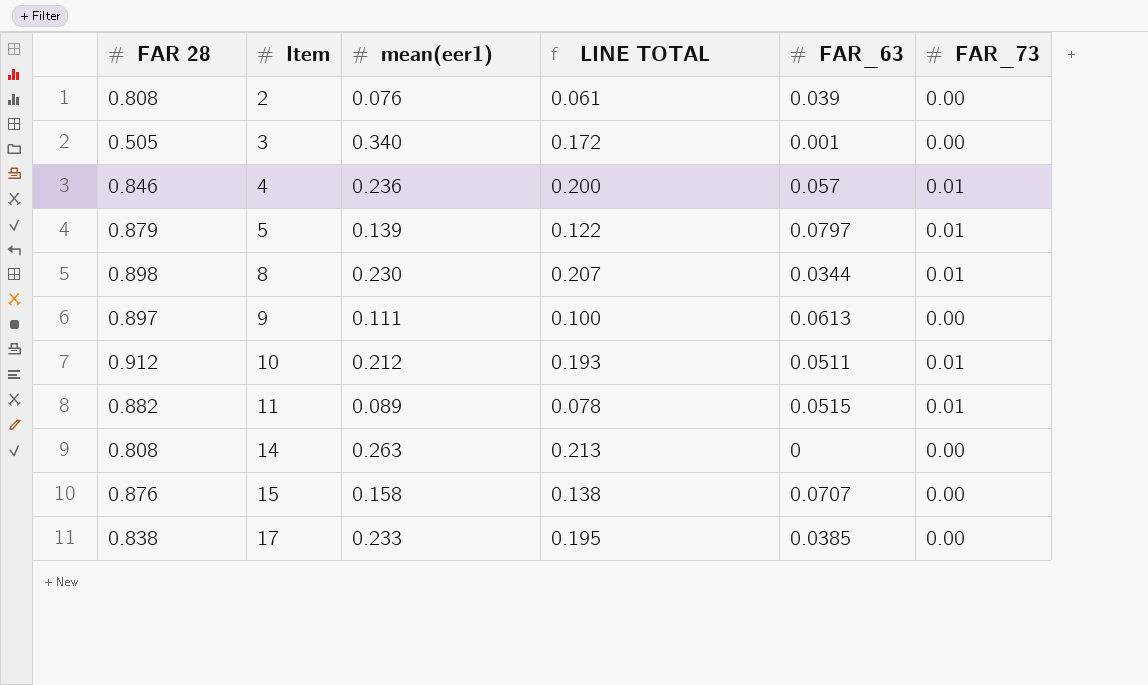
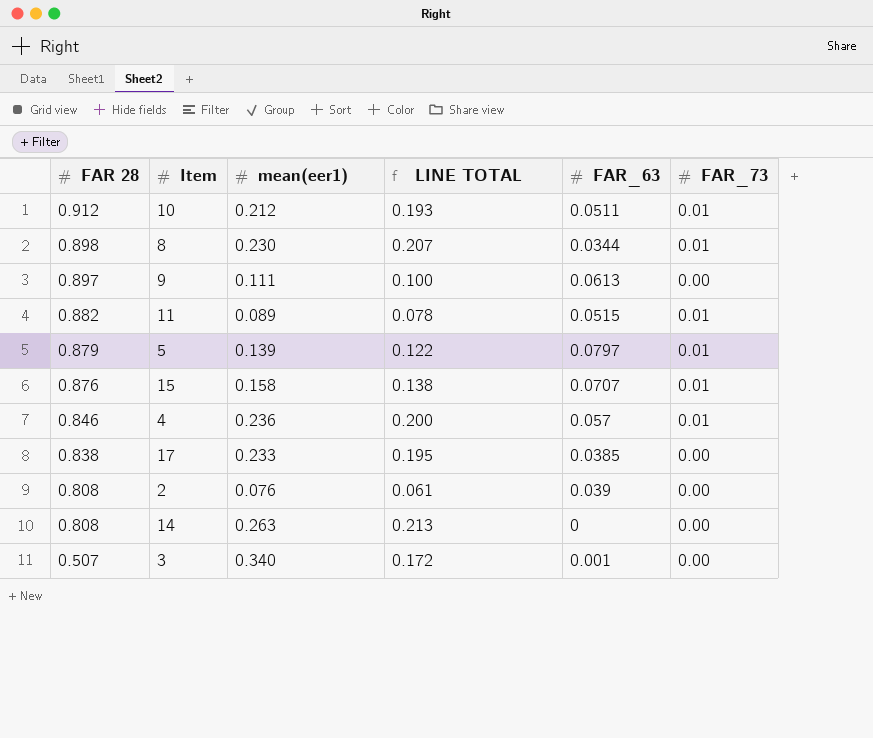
row order: Item ascending -> FAR 28 descending
15 | FAR_73: 0.00 -> 0.01
3 | FAR 28: 0.505 -> 0.507

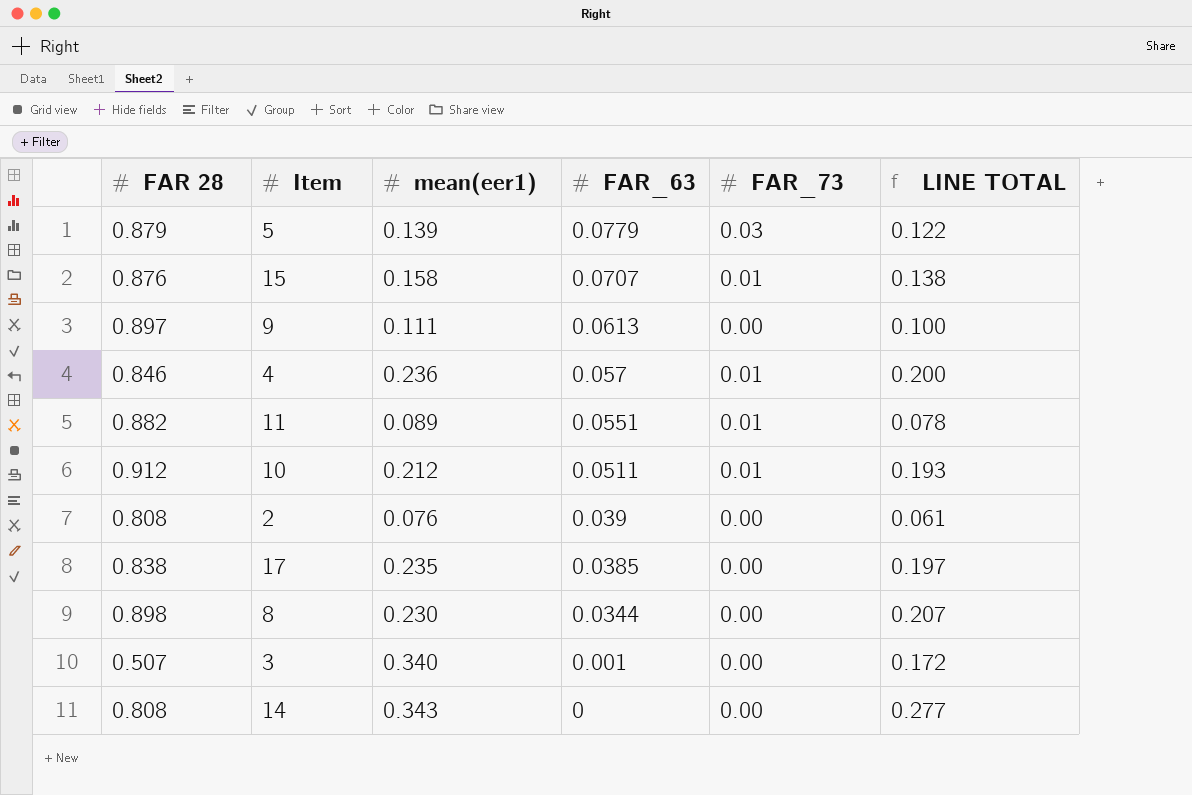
row order: FAR 28 descending -> FAR_63 descending
column LINE TOTAL | position: 4 -> 6
5 | FAR_63: 0.0797 -> 0.0779
5 | FAR_73: 0.01 -> 0.03
11 | FAR_63: 0.0515 -> 0.0551
17 | mean(eer1): 0.233 -> 0.235
17 | LINE TOTAL: 0.195 -> 0.197
8 | FAR_73: 0.01 -> 0.00
14 | mean(eer1): 0.263 -> 0.343
14 | LINE TOTAL: 0.213 -> 0.277

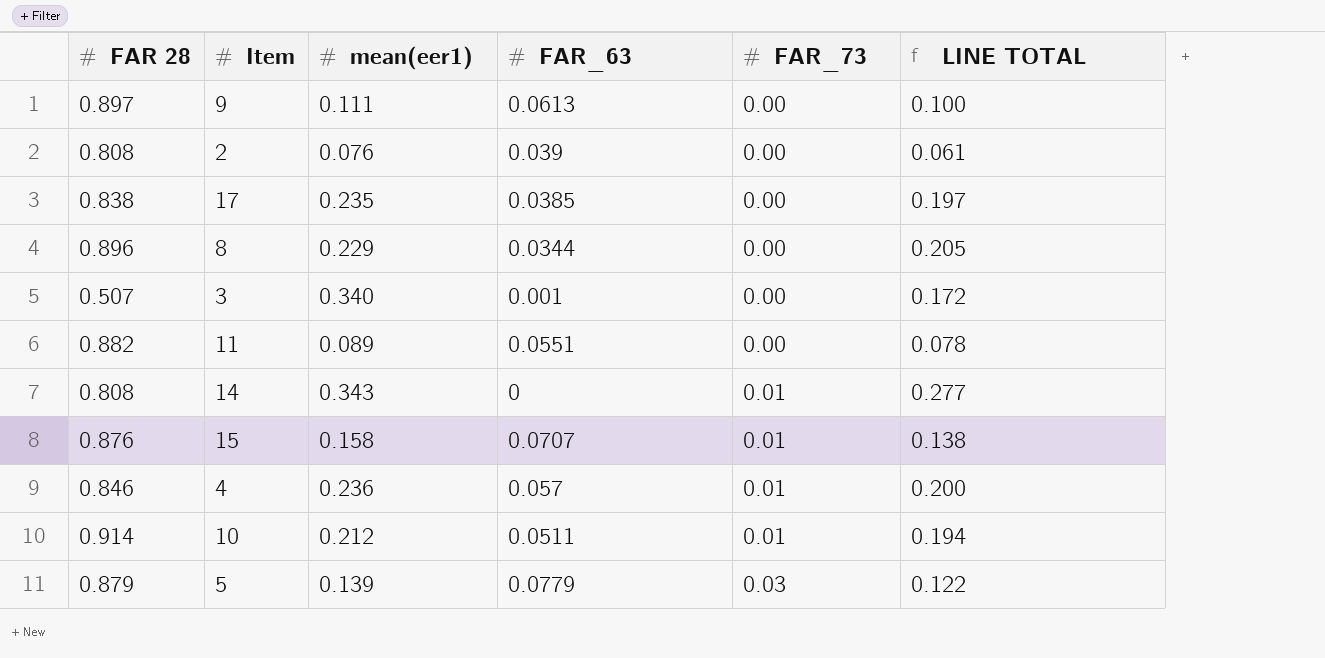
row order: FAR_63 descending -> FAR_73 ascending
8 | FAR 28: 0.898 -> 0.896
8 | mean(eer1): 0.230 -> 0.229
8 | LINE TOTAL: 0.207 -> 0.205
11 | FAR_73: 0.01 -> 0.00
14 | FAR_73: 0.00 -> 0.01
10 | FAR 28: 0.912 -> 0.914
10 | LINE TOTAL: 0.193 -> 0.194

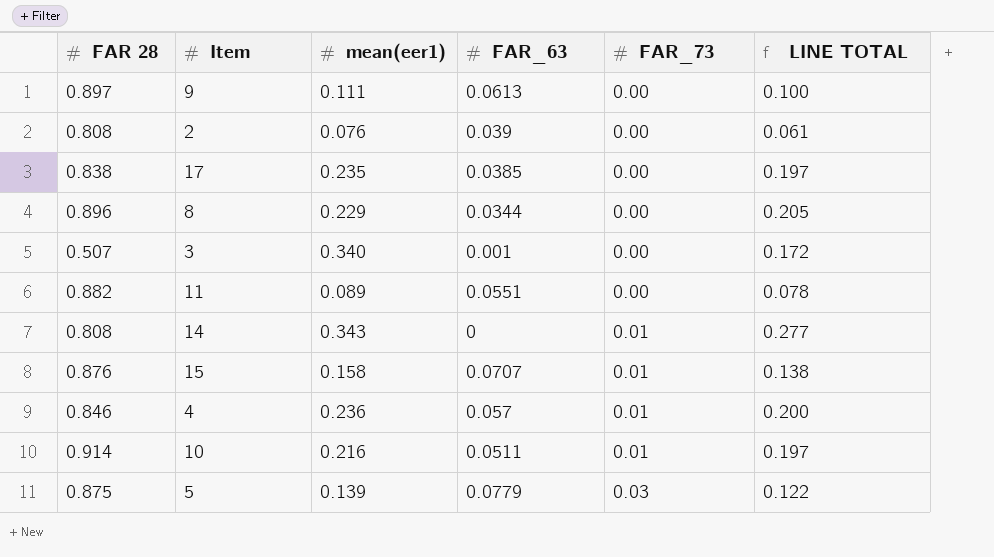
10 | mean(eer1): 0.212 -> 0.216
10 | LINE TOTAL: 0.194 -> 0.197
5 | FAR 28: 0.879 -> 0.875

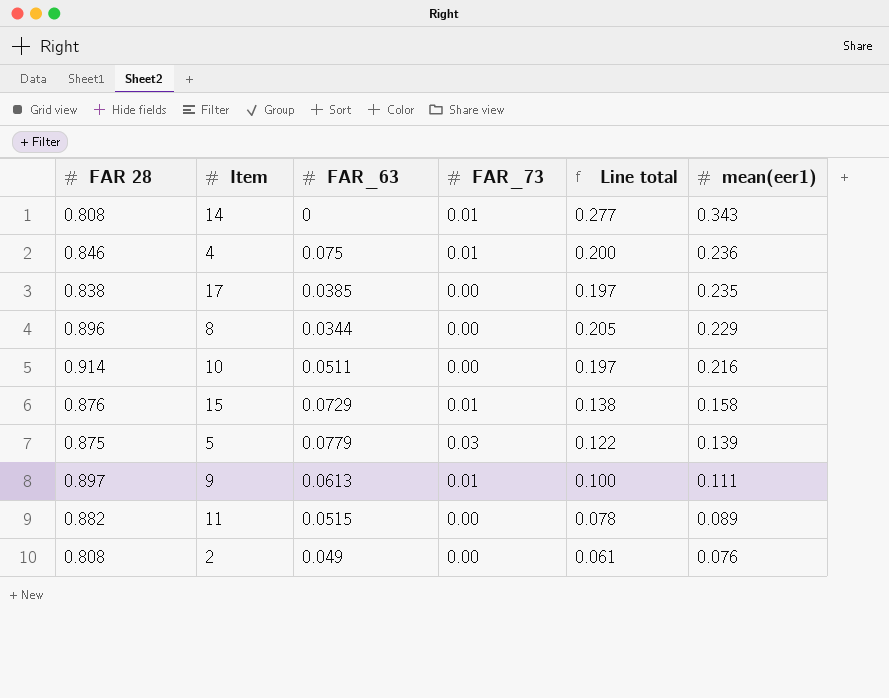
row order: FAR_73 ascending -> mean(eer1) descending
column name: LINE TOTAL -> Line total
column mean(eer1) | position: 3 -> 6
row 3: 0.507 | 0.340 | 0.001 | 0.00 | 0.172 -> none
4 | FAR_63: 0.057 -> 0.075
10 | FAR_73: 0.01 -> 0.00
15 | FAR_63: 0.0707 -> 0.0729
9 | FAR_73: 0.00 -> 0.01
11 | FAR_63: 0.0551 -> 0.0515
2 | FAR_63: 0.039 -> 0.049

